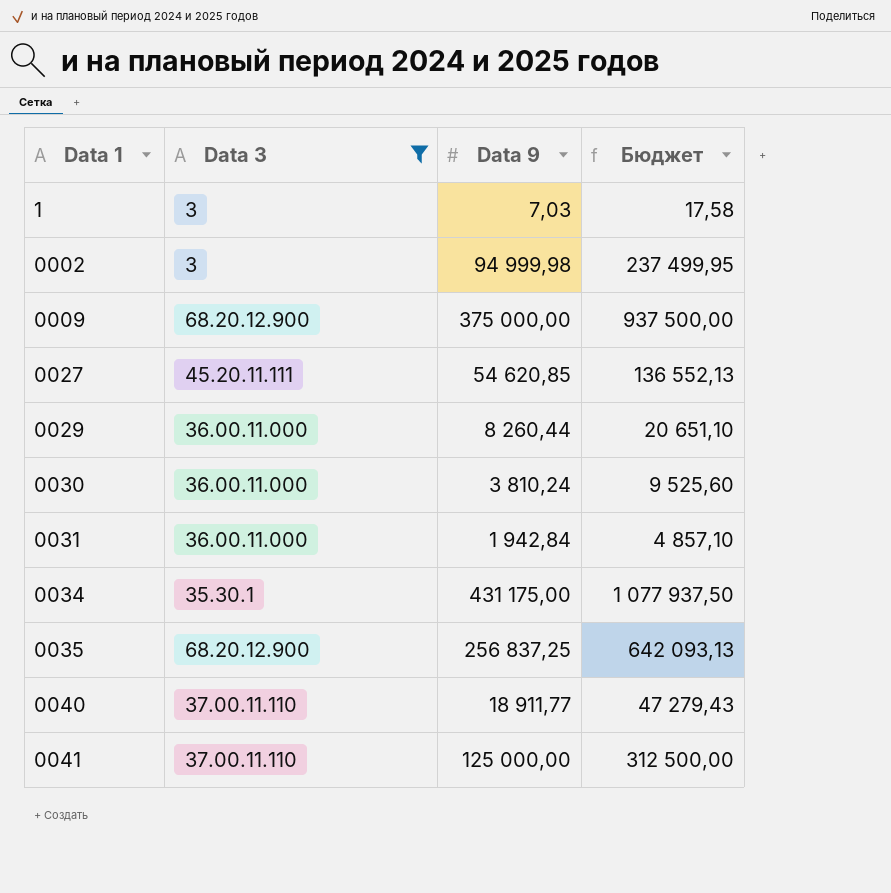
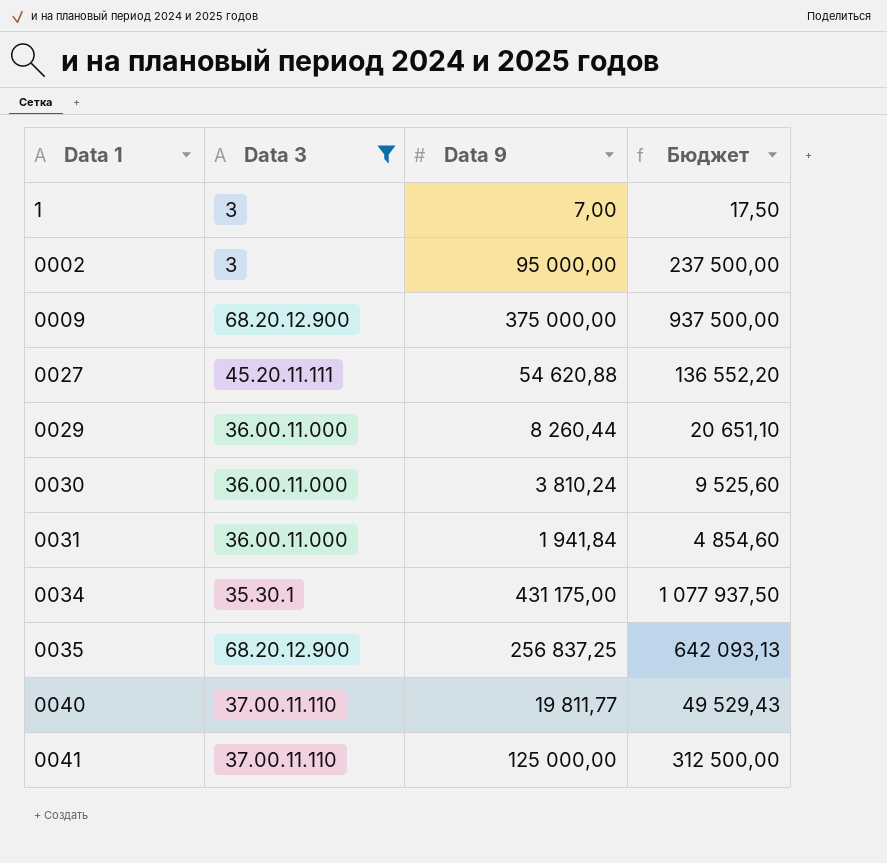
1 | Data 9: 7,03 -> 7,00
1 | Бюджет: 17,58 -> 17,50
0002 | Data 9: 94 999,98 -> 95 000,00
0002 | Бюджет: 237 499,95 -> 237 500,00
0027 | Data 9: 54 620,85 -> 54 620,88
0027 | Бюджет: 136 552,13 -> 136 552,20
0031 | Data 9: 1 942,84 -> 1 941,84
0031 | Бюджет: 4 857,10 -> 4 854,60
0040 | Data 9: 18 911,77 -> 19 811,77
0040 | Бюджет: 47 279,43 -> 49 529,43

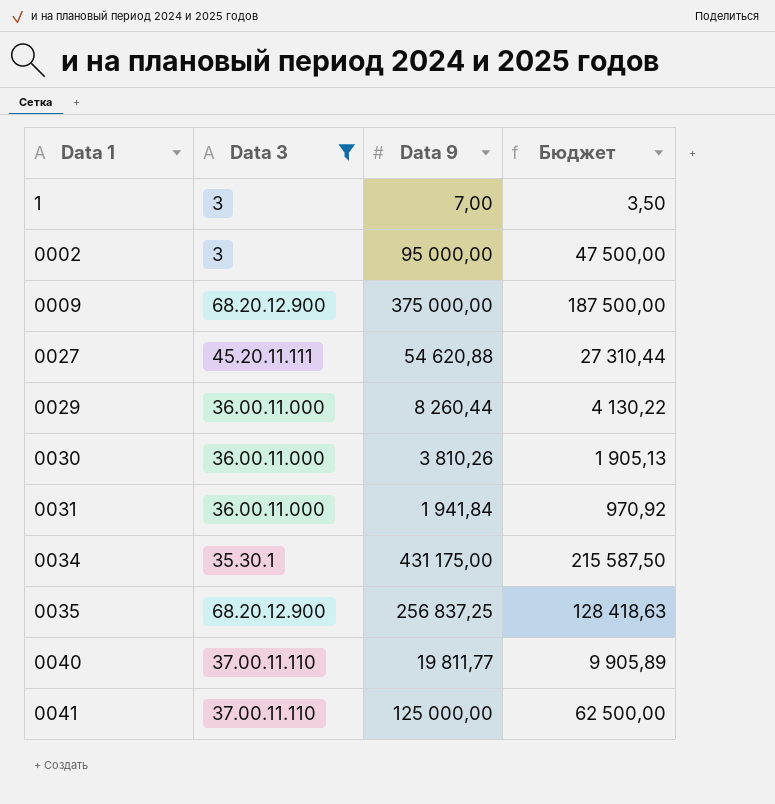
column Бюджет | formula: [Data 9] * 2,5 -> [Data 9] * 0,5
0030 | Data 9: 3 810,24 -> 3 810,26

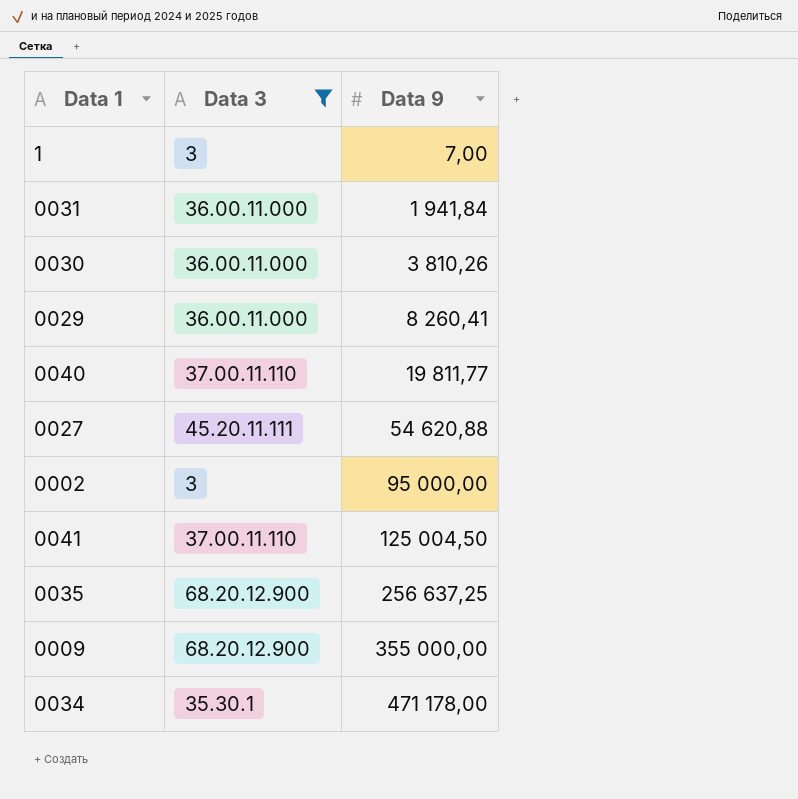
row order: Data 1 ascending -> Data 9 ascending
column Бюджет | formula: [Data 9] * 0,5 -> none
0029 | Data 9: 8 260,44 -> 8 260,41
0041 | Data 9: 125 000,00 -> 125 004,50
0035 | Data 9: 256 837,25 -> 256 637,25
0009 | Data 9: 375 000,00 -> 355 000,00
0034 | Data 9: 431 175,00 -> 471 178,00

